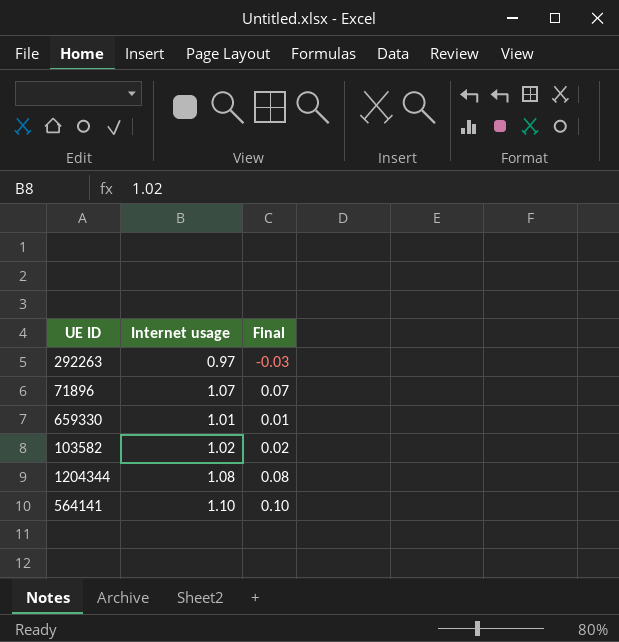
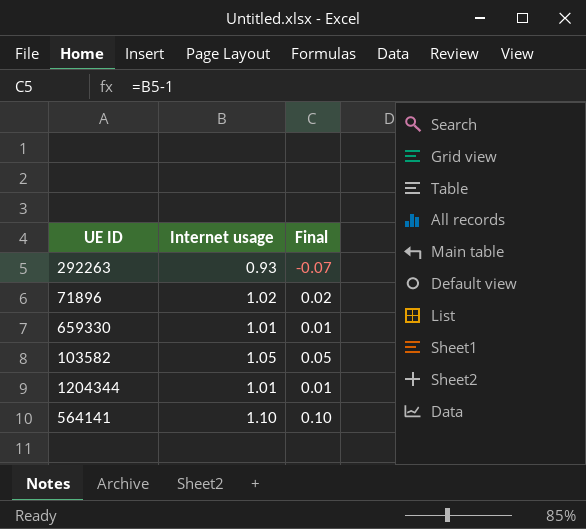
292263 | Internet usage: 0.97 -> 0.93
292263 | Final: -0.03 -> -0.07
71896 | Internet usage: 1.07 -> 1.02
71896 | Final: 0.07 -> 0.02
103582 | Internet usage: 1.02 -> 1.05
103582 | Final: 0.02 -> 0.05
1204344 | Internet usage: 1.08 -> 1.01
1204344 | Final: 0.08 -> 0.01

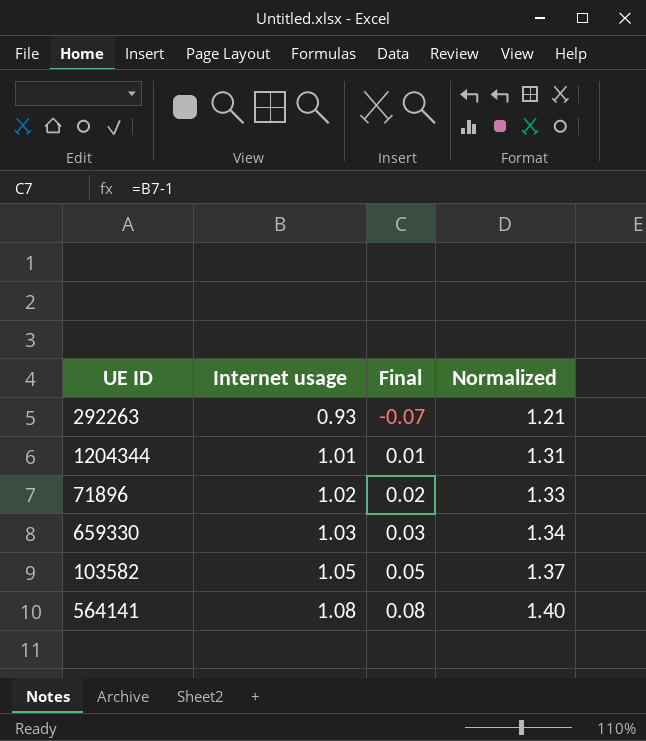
row order: none -> Internet usage ascending
column Normalized | formula: none -> [Internet usage] * 1.3
659330 | Internet usage: 1.01 -> 1.03
659330 | Final: 0.01 -> 0.03
564141 | Internet usage: 1.10 -> 1.08
564141 | Final: 0.10 -> 0.08

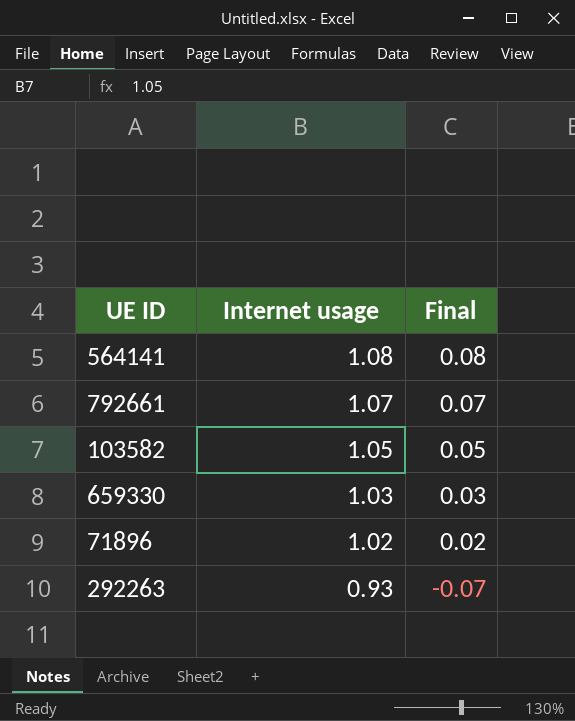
row order: Internet usage ascending -> Internet usage descending
column Normalized | formula: [Internet usage] * 1.3 -> none
row 1204344: 1.01 | 0.01 | 1.31 -> none
row 792661: none -> 1.07 | 0.07

